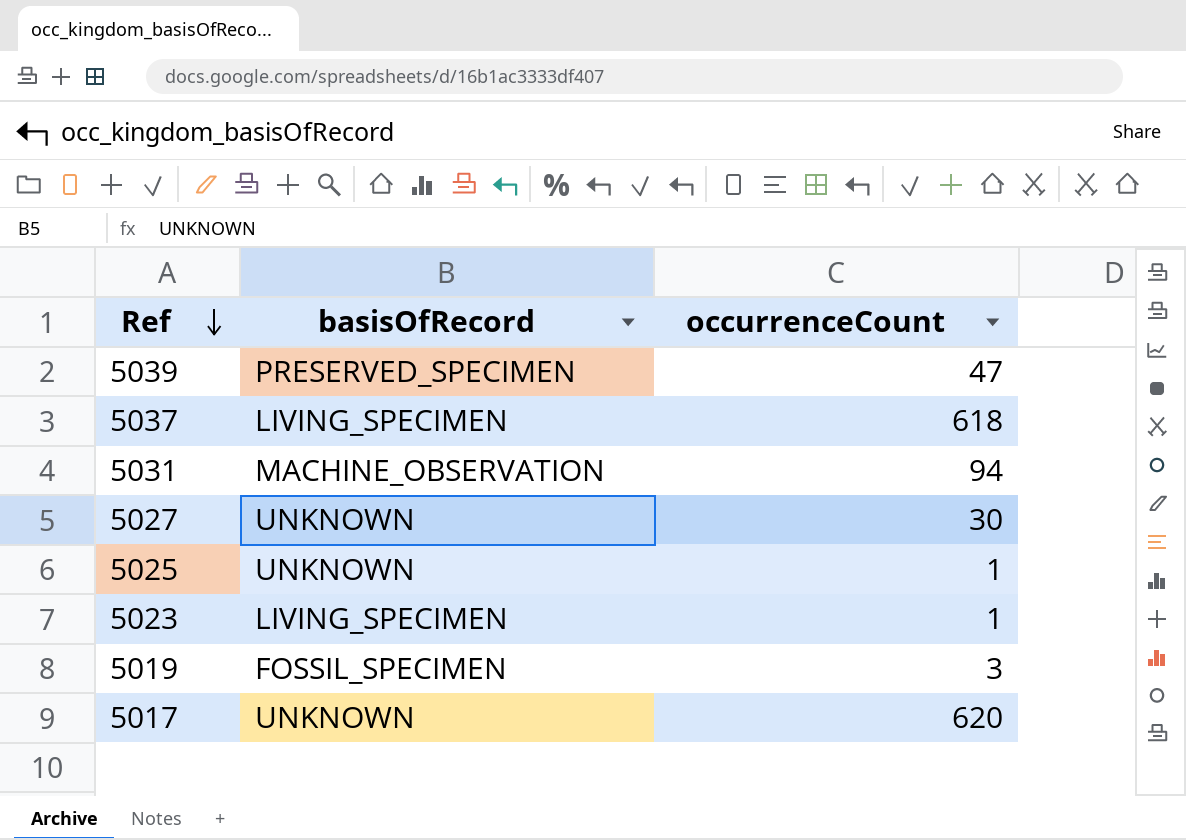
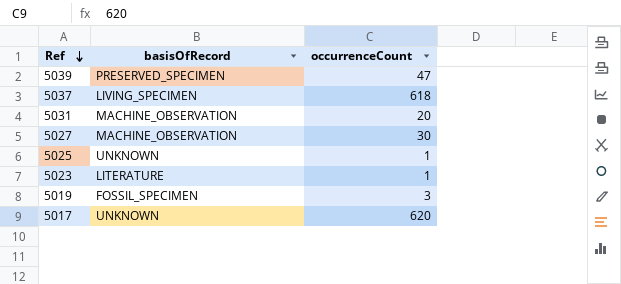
5031 | occurrenceCount: 94 -> 20
5027 | basisOfRecord: UNKNOWN -> MACHINE_OBSERVATION
5023 | basisOfRecord: LIVING_SPECIMEN -> LITERATURE

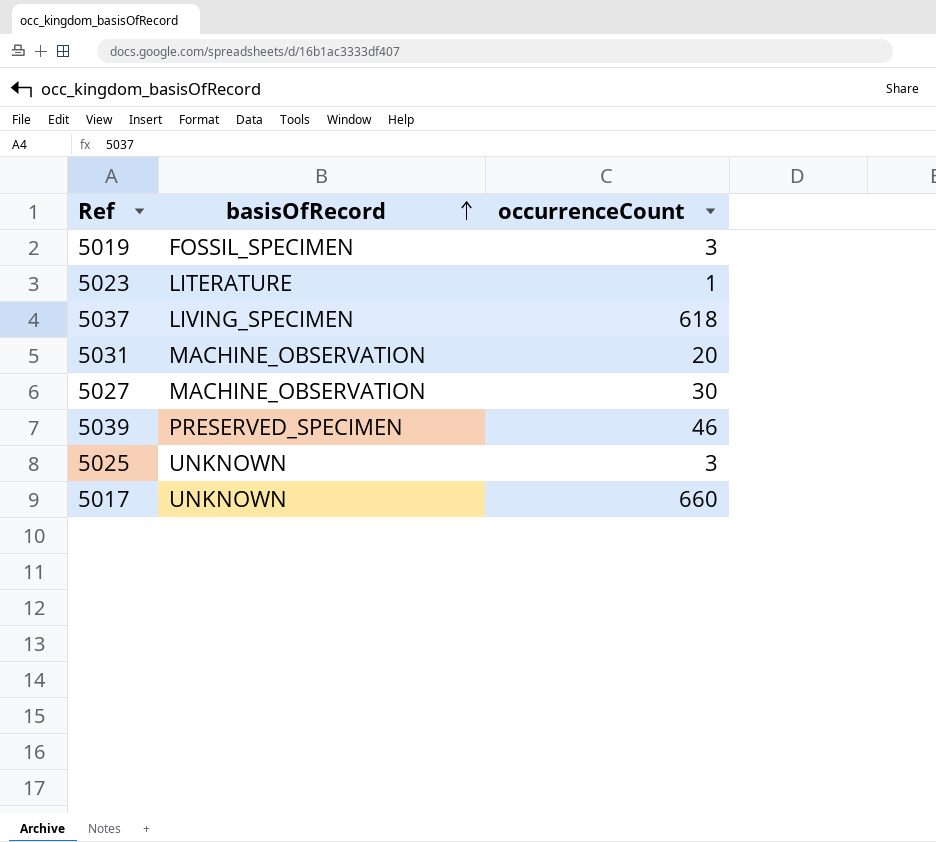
row order: Ref descending -> basisOfRecord ascending
5039 | occurrenceCount: 47 -> 46
5025 | occurrenceCount: 1 -> 3
5017 | occurrenceCount: 620 -> 660

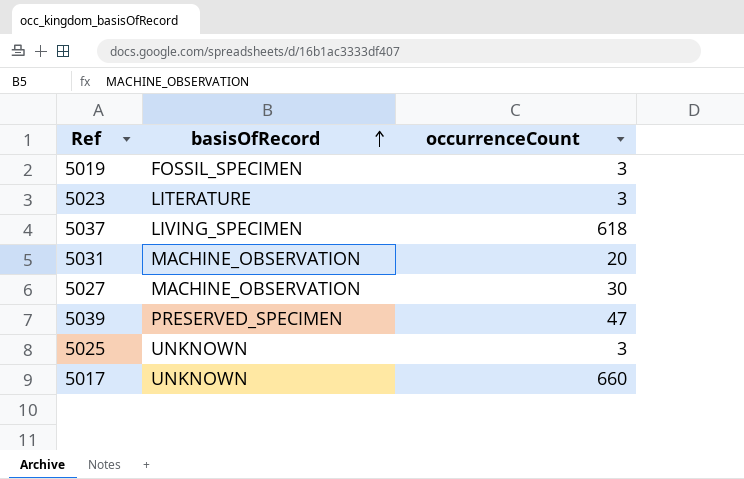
5023 | occurrenceCount: 1 -> 3
5039 | occurrenceCount: 46 -> 47

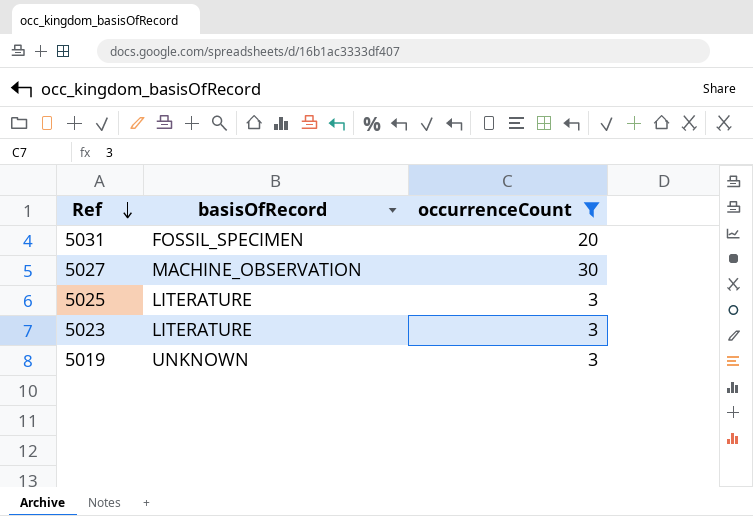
filter: none -> occurrenceCount <= 30
row order: basisOfRecord ascending -> Ref descending
5031 | basisOfRecord: MACHINE_OBSERVATION -> FOSSIL_SPECIMEN
5025 | basisOfRecord: UNKNOWN -> LITERATURE
5019 | basisOfRecord: FOSSIL_SPECIMEN -> UNKNOWN

